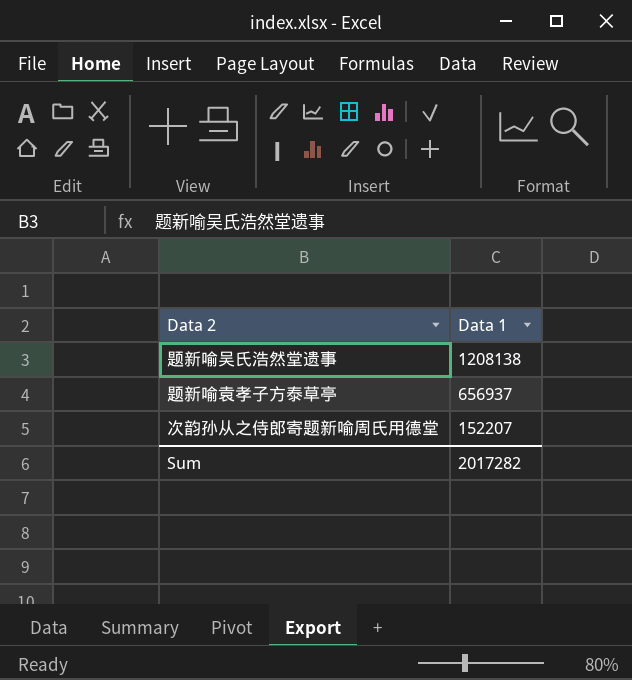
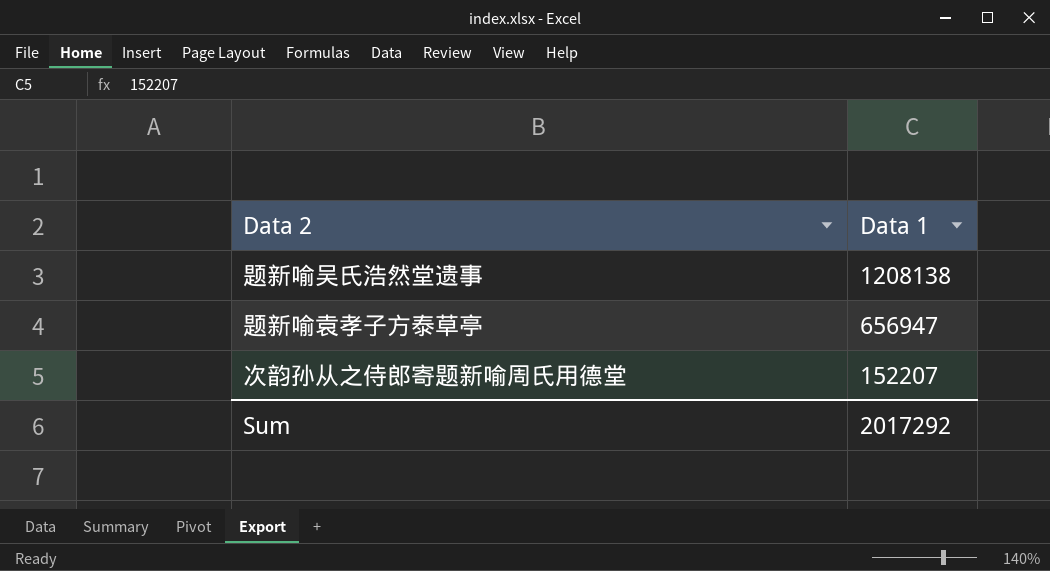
题新喻袁孝子方泰草亭 | Data 1: 656937 -> 656947
Sum | Data 1: 2017282 -> 2017292

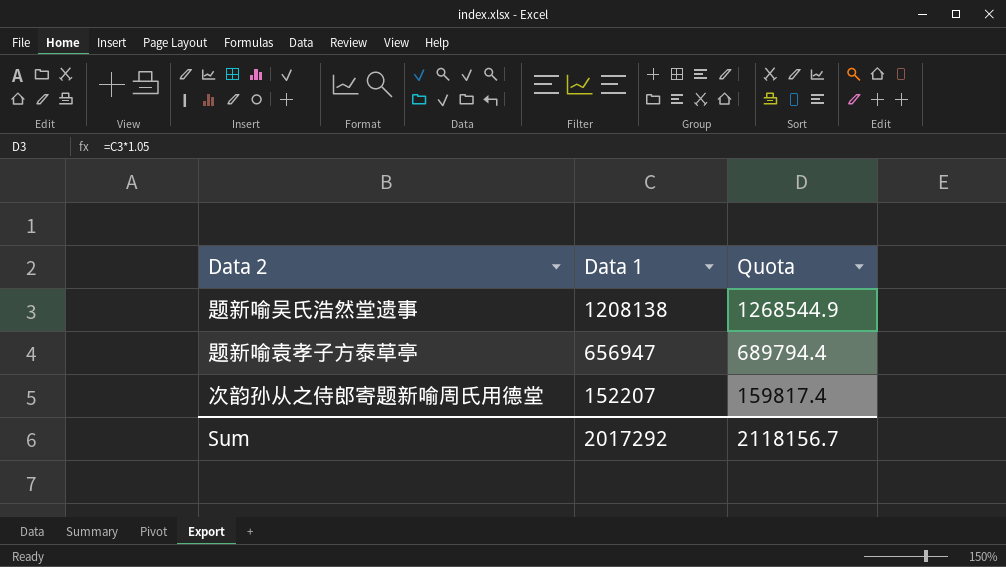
column Quota | formula: none -> [Data 1] * 1.05

